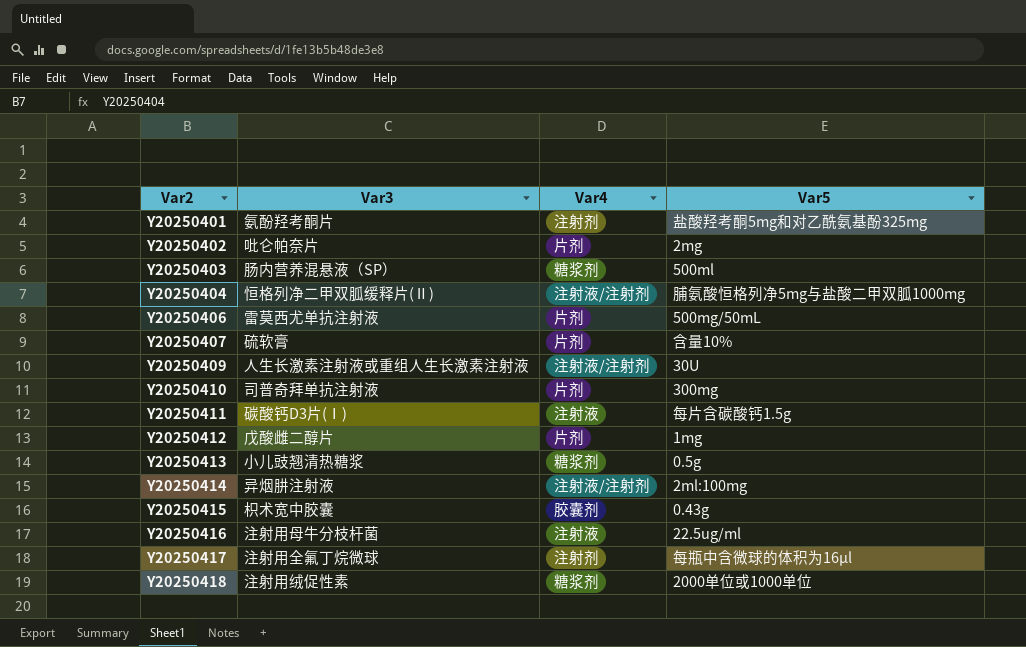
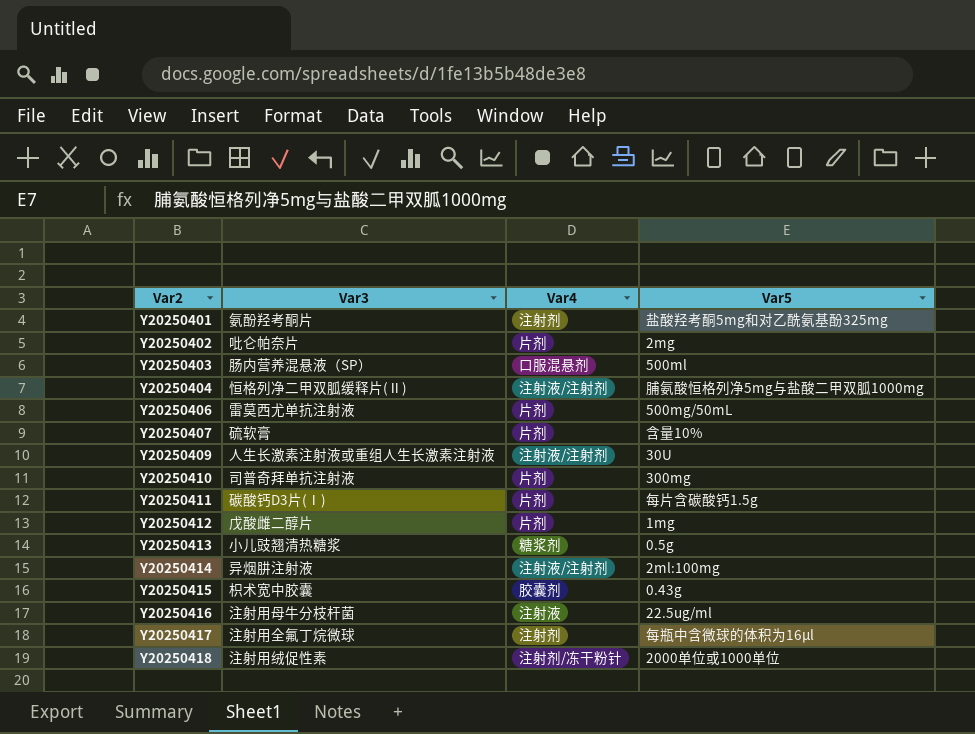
Y20250403 | Var4: 糖浆剂 -> 口服混悬剂
Y20250411 | Var4: 注射液 -> 片剂
Y20250418 | Var4: 糖浆剂 -> 注射剂/冻干粉针

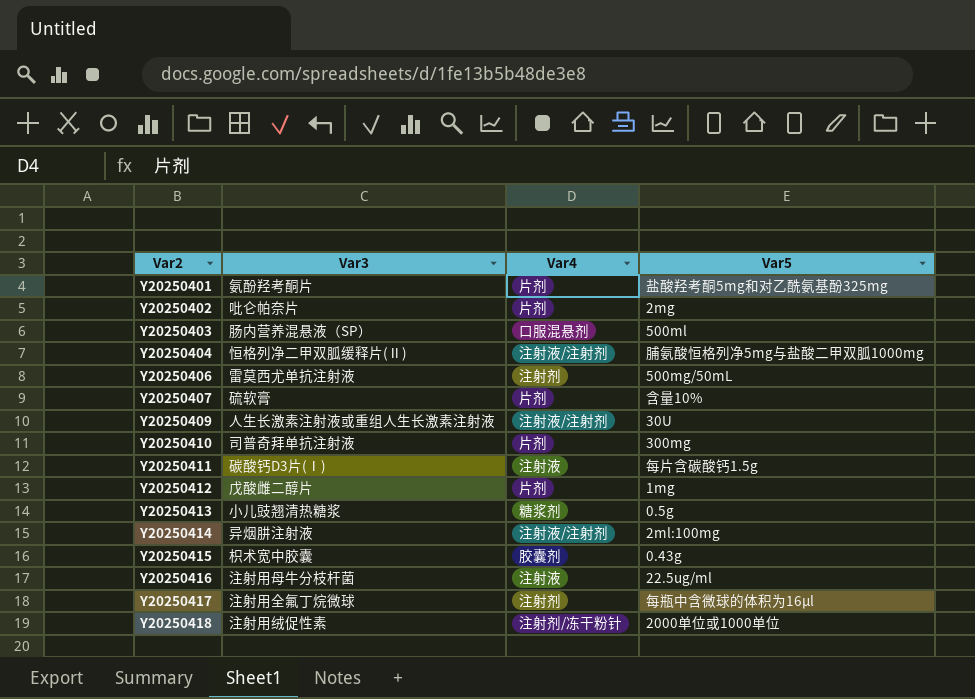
Y20250401 | Var4: 注射剂 -> 片剂
Y20250406 | Var4: 片剂 -> 注射剂
Y20250411 | Var4: 片剂 -> 注射液

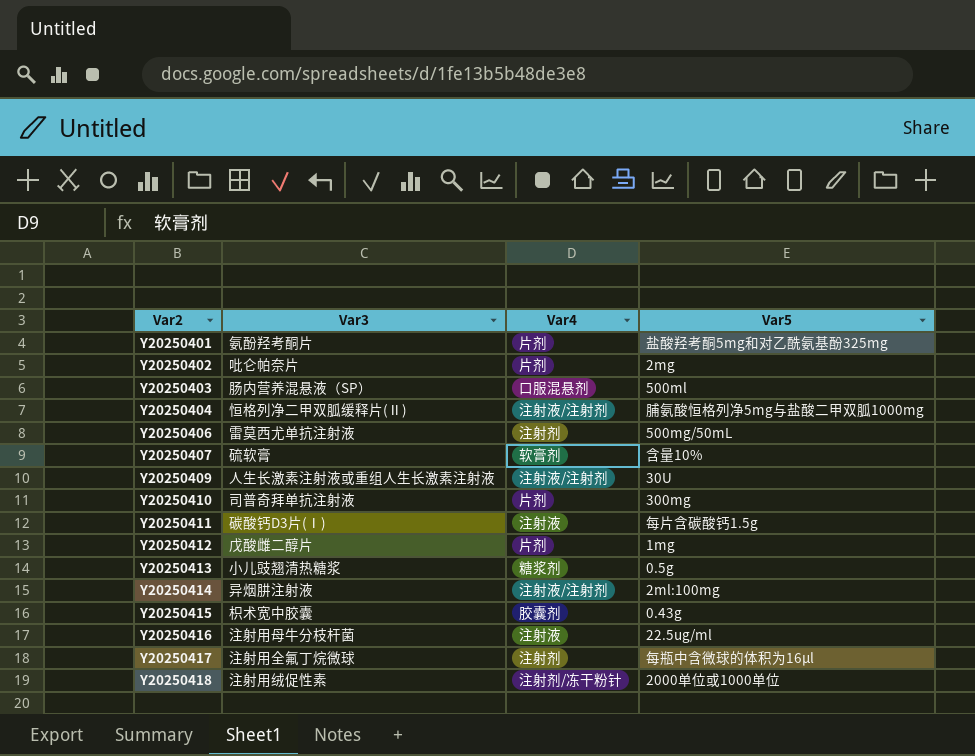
Y20250407 | Var4: 片剂 -> 软膏剂

